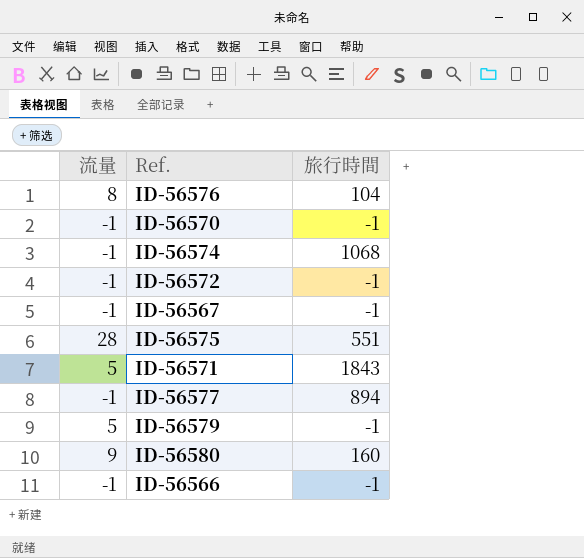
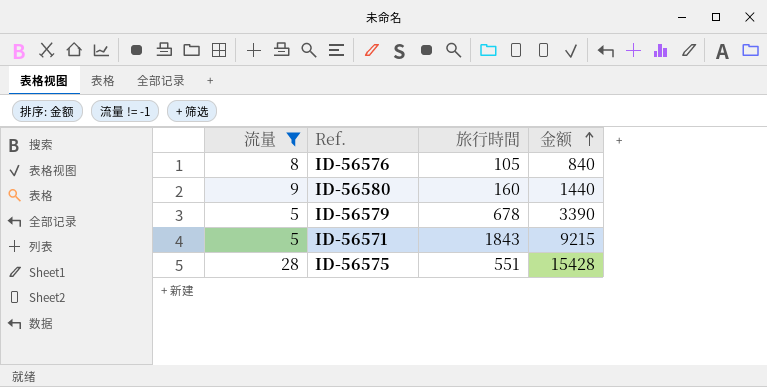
filter: none -> 流量 != -1
row order: none -> 金额 ascending
column 金额 | formula: none -> [流量] * [旅行時間]
ID-56576 | 旅行時間: 104 -> 105
ID-56579 | 旅行時間: -1 -> 678

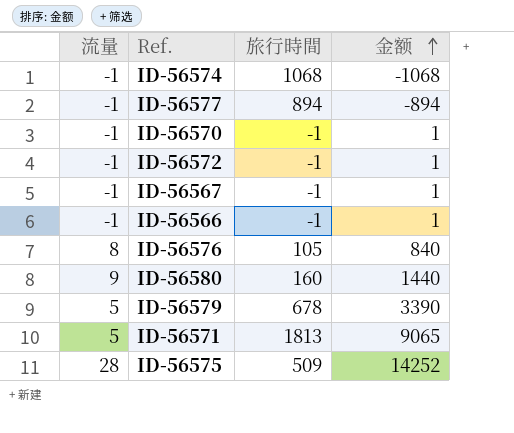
filter: 流量 != -1 -> none
ID-56571 | 旅行時間: 1843 -> 1813
ID-56571 | 金额: 9215 -> 9065
ID-56575 | 旅行時間: 551 -> 509
ID-56575 | 金额: 15428 -> 14252

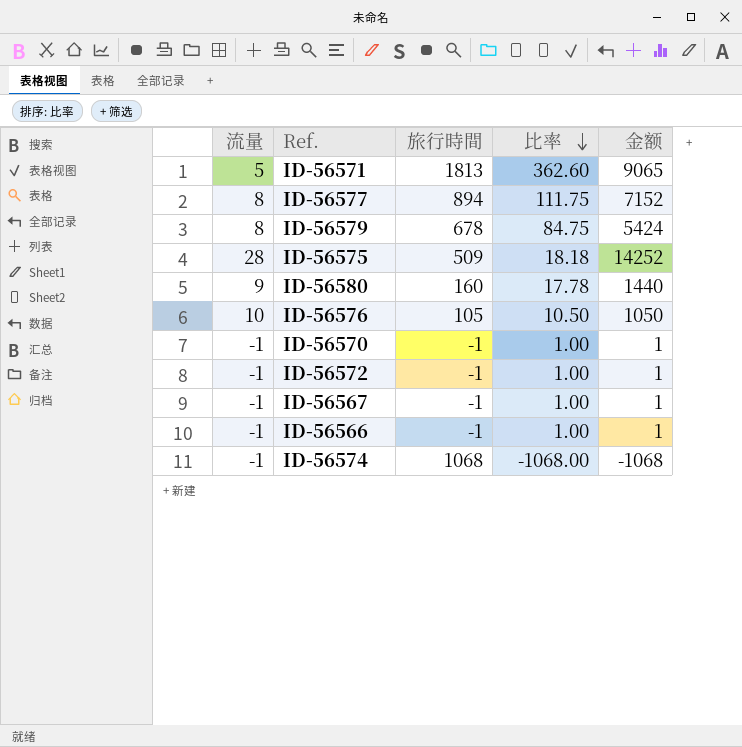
row order: 金额 ascending -> 比率 descending
column 比率 | formula: none -> [旅行時間] / [流量]
ID-56577 | 流量: -1 -> 8
ID-56577 | 金额: -894 -> 7152
ID-56579 | 流量: 5 -> 8
ID-56579 | 金额: 3390 -> 5424
ID-56576 | 流量: 8 -> 10
ID-56576 | 金额: 840 -> 1050

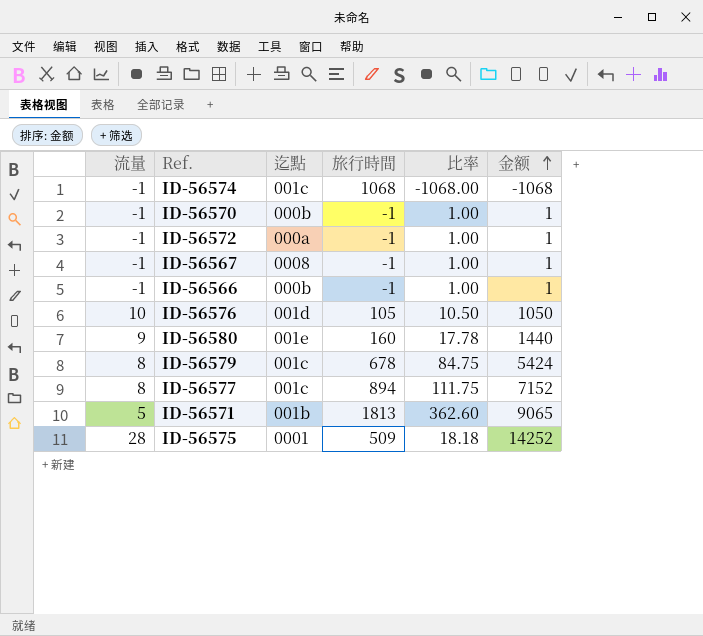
row order: 比率 descending -> 金额 ascending
column 迄點 | position: none -> 3

